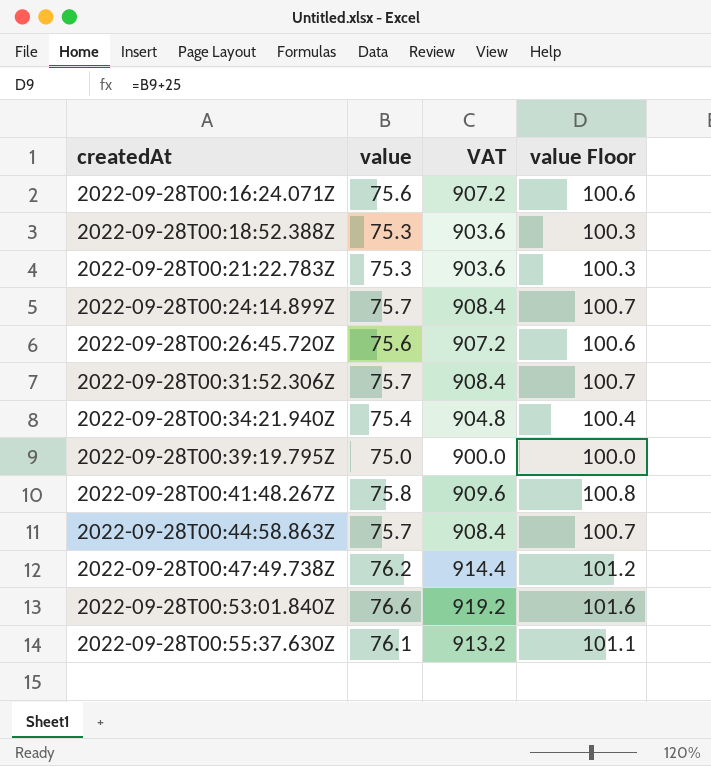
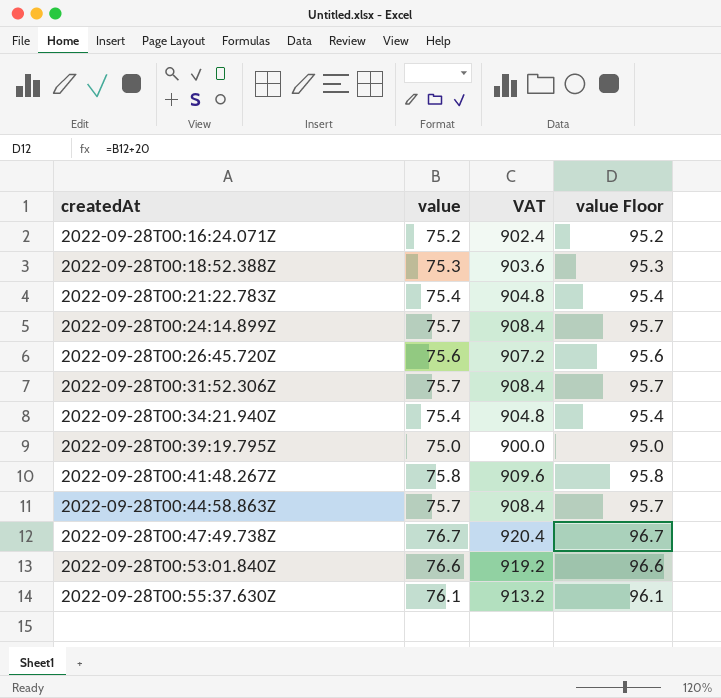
column value Floor | formula: [value] + 25 -> [value] + 20
2022-09-28T00:16:24.071Z | value: 75.6 -> 75.2
2022-09-28T00:16:24.071Z | VAT: 907.2 -> 902.4
2022-09-28T00:21:22.783Z | value: 75.3 -> 75.4
2022-09-28T00:21:22.783Z | VAT: 903.6 -> 904.8
2022-09-28T00:47:49.738Z | value: 76.2 -> 76.7
2022-09-28T00:47:49.738Z | VAT: 914.4 -> 920.4

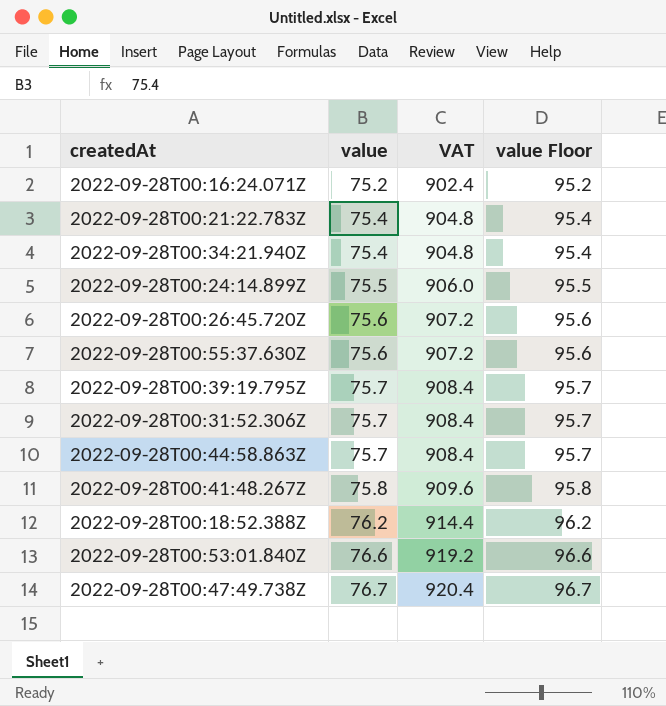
row order: createdAt ascending -> value ascending
2022-09-28T00:24:14.899Z | value: 75.7 -> 75.5
2022-09-28T00:24:14.899Z | VAT: 908.4 -> 906.0
2022-09-28T00:24:14.899Z | value Floor: 95.7 -> 95.5
2022-09-28T00:55:37.630Z | value: 76.1 -> 75.6
2022-09-28T00:55:37.630Z | VAT: 913.2 -> 907.2
2022-09-28T00:55:37.630Z | value Floor: 96.1 -> 95.6
2022-09-28T00:39:19.795Z | value: 75.0 -> 75.7
2022-09-28T00:39:19.795Z | VAT: 900.0 -> 908.4
2022-09-28T00:39:19.795Z | value Floor: 95.0 -> 95.7
2022-09-28T00:18:52.388Z | value: 75.3 -> 76.2
2022-09-28T00:18:52.388Z | VAT: 903.6 -> 914.4
2022-09-28T00:18:52.388Z | value Floor: 95.3 -> 96.2

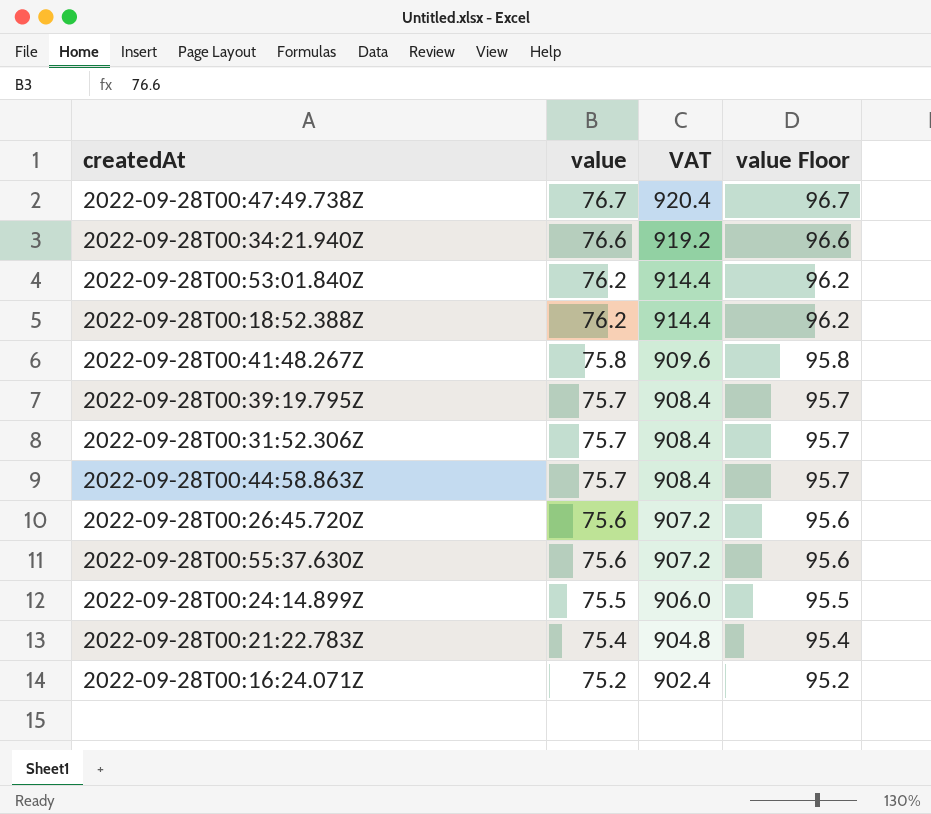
row order: value ascending -> value descending
2022-09-28T00:34:21.940Z | value: 75.4 -> 76.6
2022-09-28T00:34:21.940Z | VAT: 904.8 -> 919.2
2022-09-28T00:34:21.940Z | value Floor: 95.4 -> 96.6
2022-09-28T00:53:01.840Z | value: 76.6 -> 76.2
2022-09-28T00:53:01.840Z | VAT: 919.2 -> 914.4
2022-09-28T00:53:01.840Z | value Floor: 96.6 -> 96.2

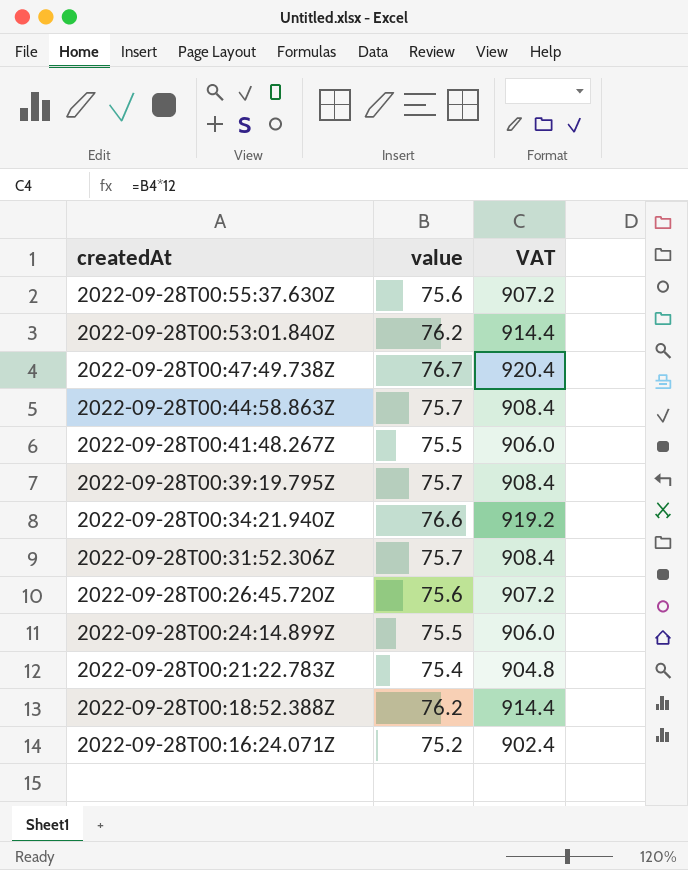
row order: value descending -> createdAt descending
column value Floor | formula: [value] + 20 -> none
2022-09-28T00:41:48.267Z | value: 75.8 -> 75.5
2022-09-28T00:41:48.267Z | VAT: 909.6 -> 906.0

